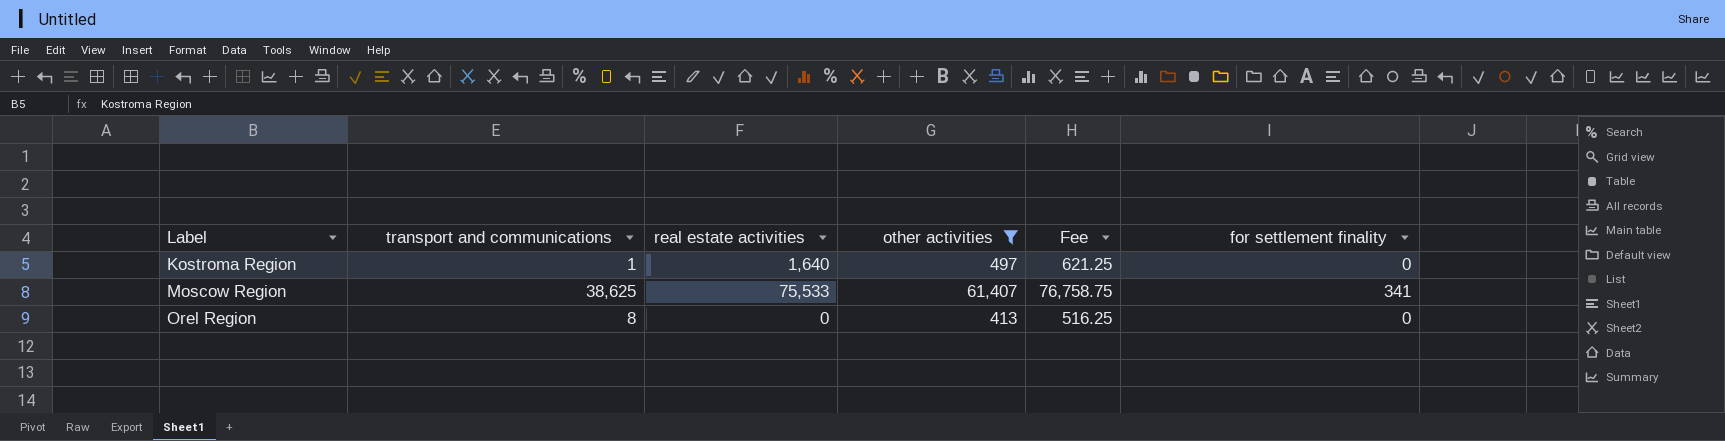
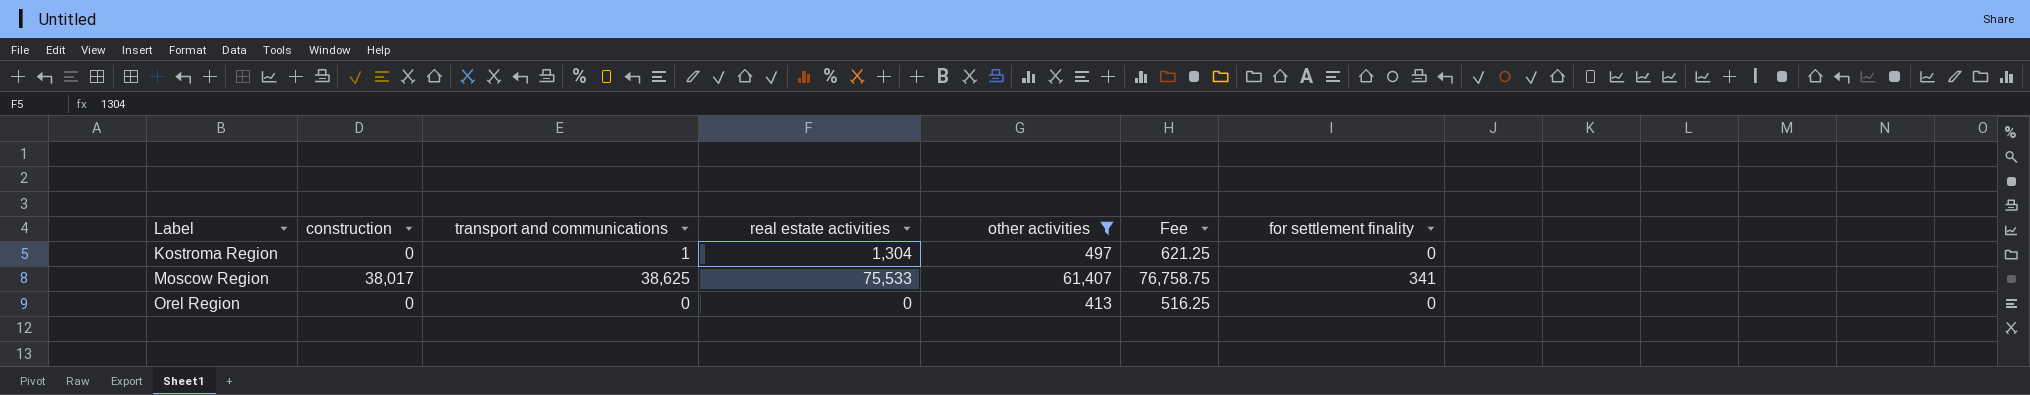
column construction | position: none -> 2
Kostroma Region | real estate activities: 1,640 -> 1,304
Orel Region | transport and communications: 8 -> 0

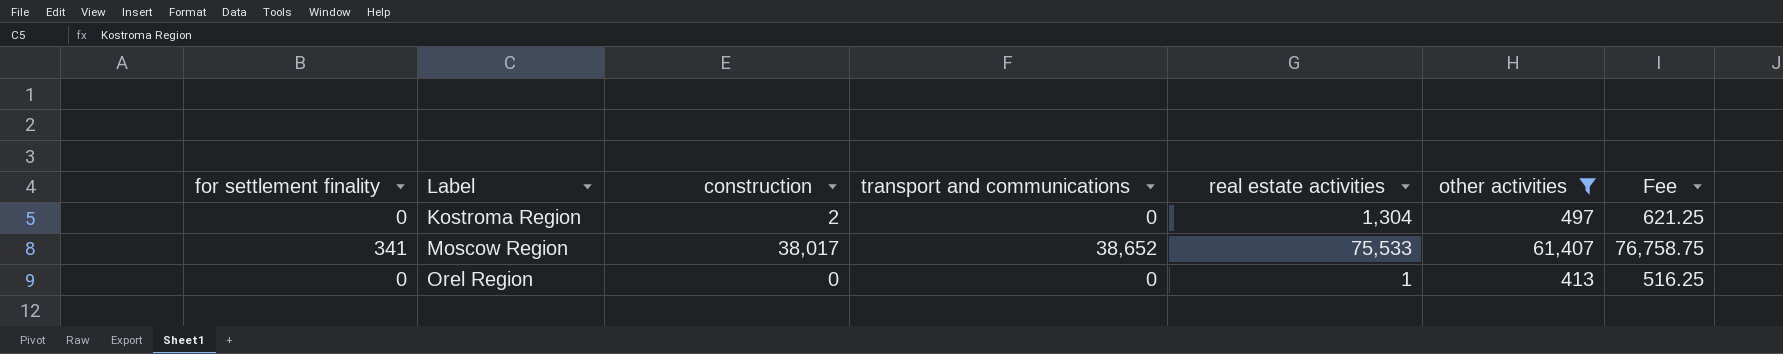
column for settlement finality | position: 7 -> 1
Kostroma Region | construction: 0 -> 2
Kostroma Region | transport and communications: 1 -> 0
Moscow Region | transport and communications: 38,625 -> 38,652
Orel Region | real estate activities: 0 -> 1

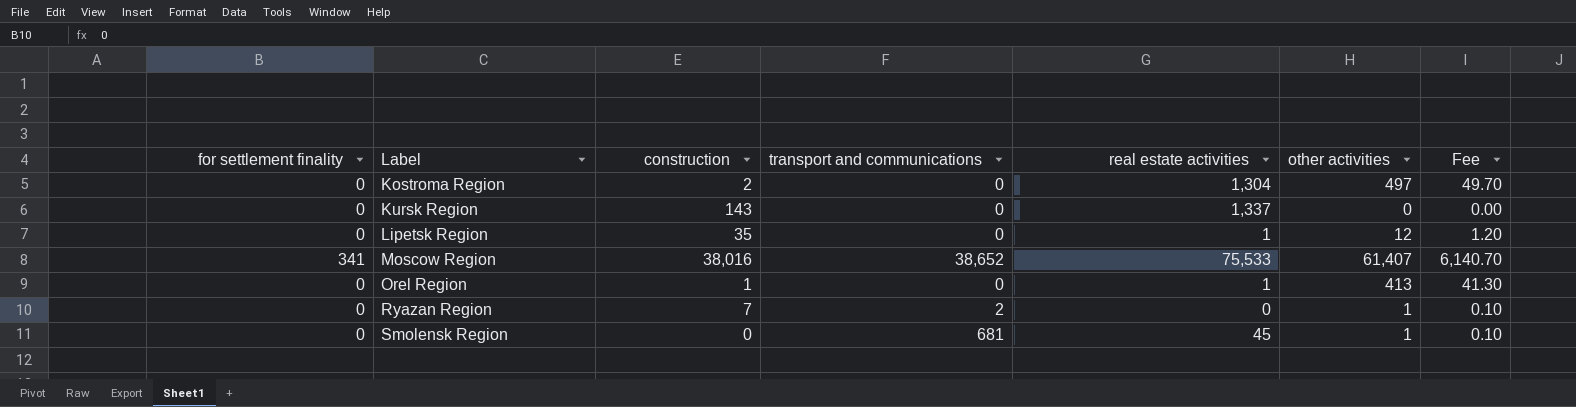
filter: other activities >= 413 -> none
column Fee | formula: [other activities] * 1.25 -> [other activities] * 0.1
Moscow Region | construction: 38,017 -> 38,016
Orel Region | construction: 0 -> 1

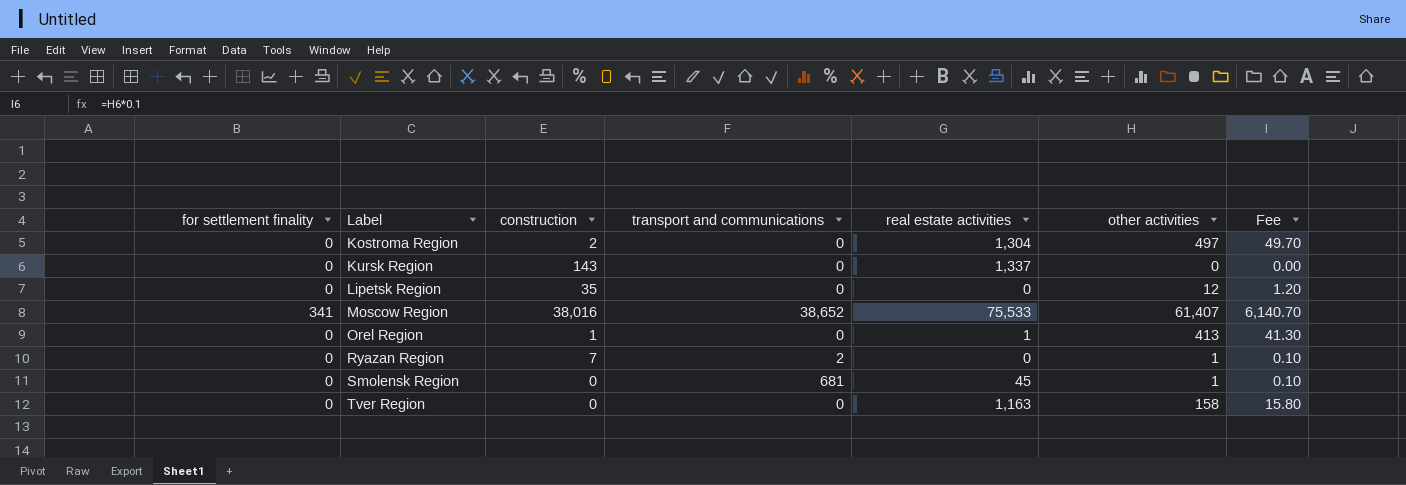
Lipetsk Region | real estate activities: 1 -> 0
row Tver Region: none -> 0 | 0 | 0 | 1,163 | 158 | 15.80

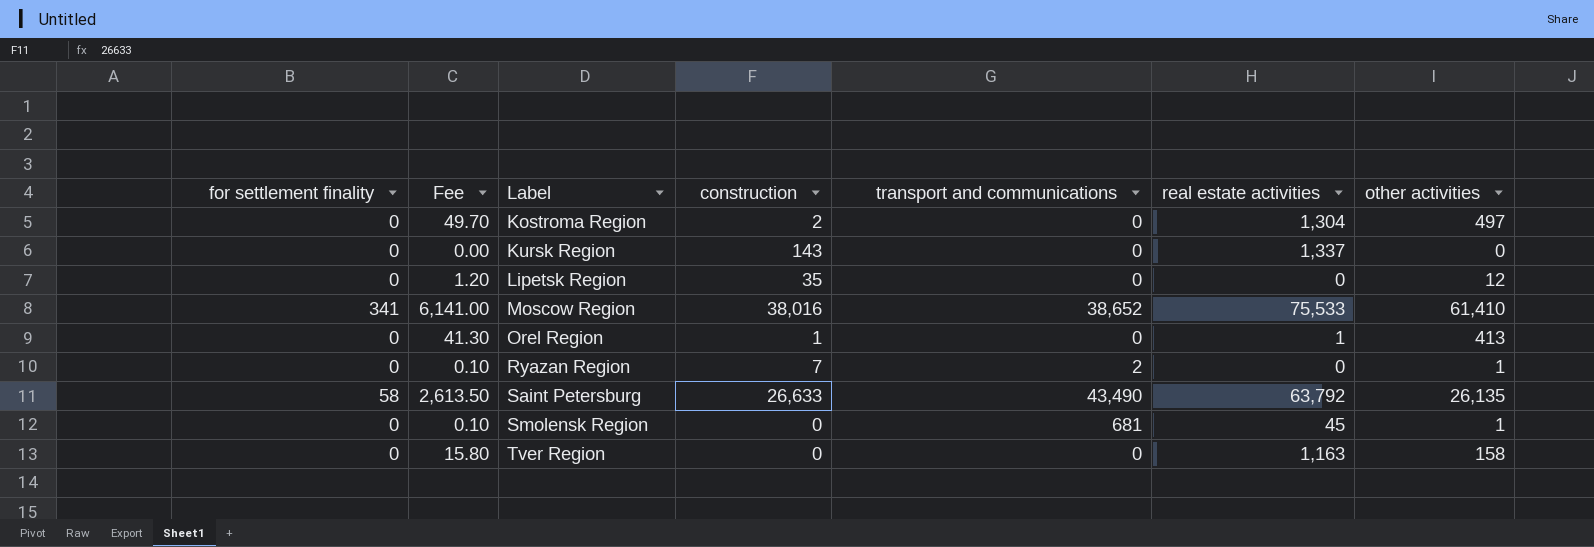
column Fee | position: 7 -> 2
Moscow Region | Fee: 6,140.70 -> 6,141.00
Moscow Region | other activities: 61,407 -> 61,410
row Saint Petersburg: none -> 58 | 2,613.50 | 26,633 | 43,490 | 63,792 | 26,135

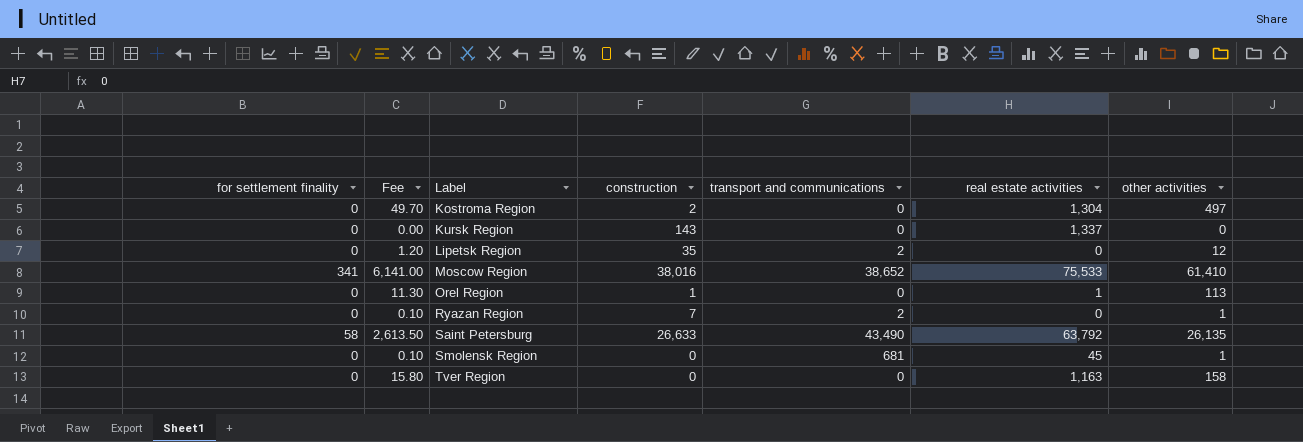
Lipetsk Region | transport and communications: 0 -> 2
Orel Region | Fee: 41.30 -> 11.30
Orel Region | other activities: 413 -> 113

